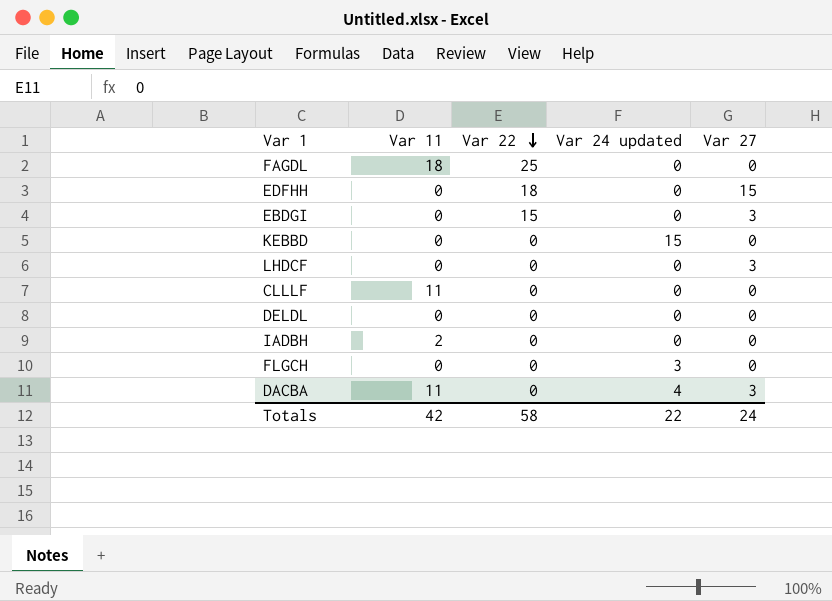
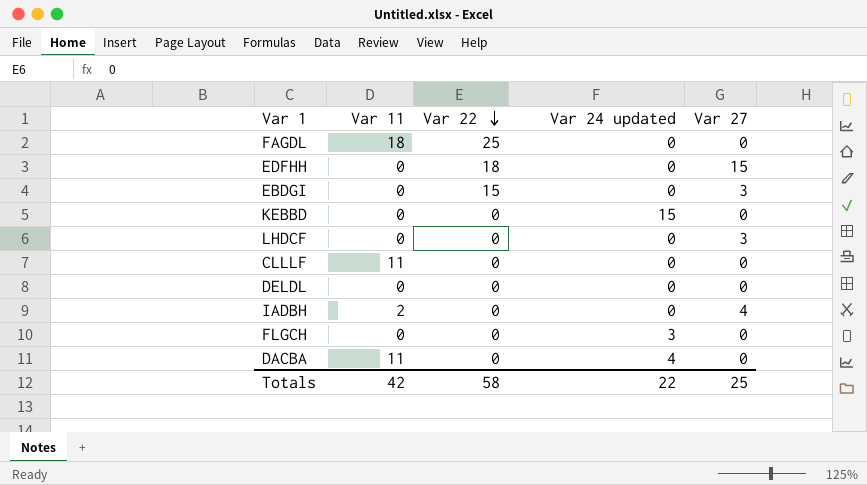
IADBH | Var 27: 0 -> 4
DACBA | Var 27: 3 -> 0
Totals | Var 27: 24 -> 25

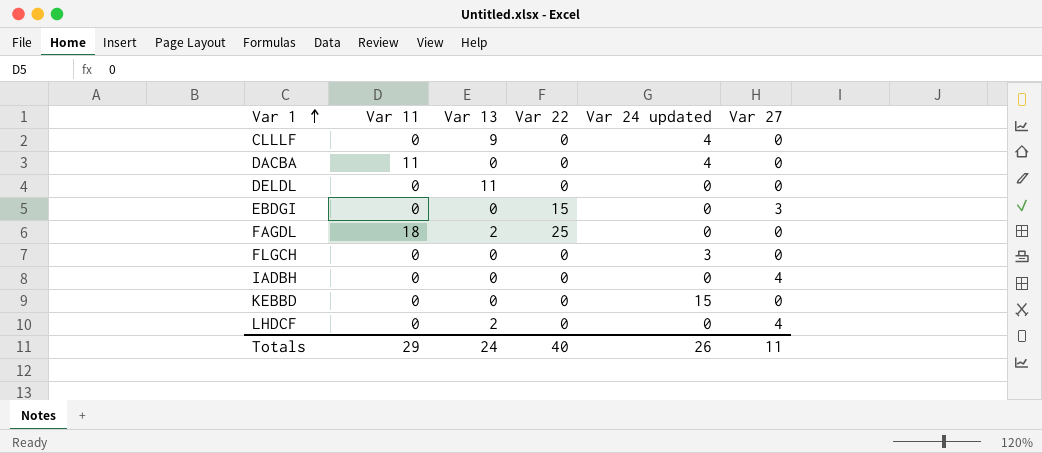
row order: Var 22 descending -> Var 1 ascending
column Var 13 | position: none -> 3
row EDFHH: 0 | 18 | 0 | 15 -> none
CLLLF | Var 11: 11 -> 0
CLLLF | Var 24 updated: 0 -> 4
IADBH | Var 11: 2 -> 0
LHDCF | Var 27: 3 -> 4
Totals | Var 11: 42 -> 29
Totals | Var 22: 58 -> 40
Totals | Var 24 updated: 22 -> 26
Totals | Var 27: 25 -> 11

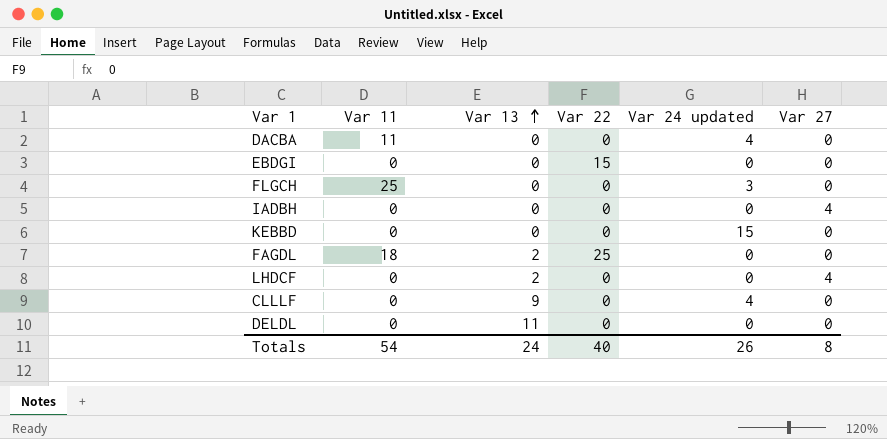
row order: Var 1 ascending -> Var 13 ascending
EBDGI | Var 27: 3 -> 0
FLGCH | Var 11: 0 -> 25
Totals | Var 11: 29 -> 54
Totals | Var 27: 11 -> 8

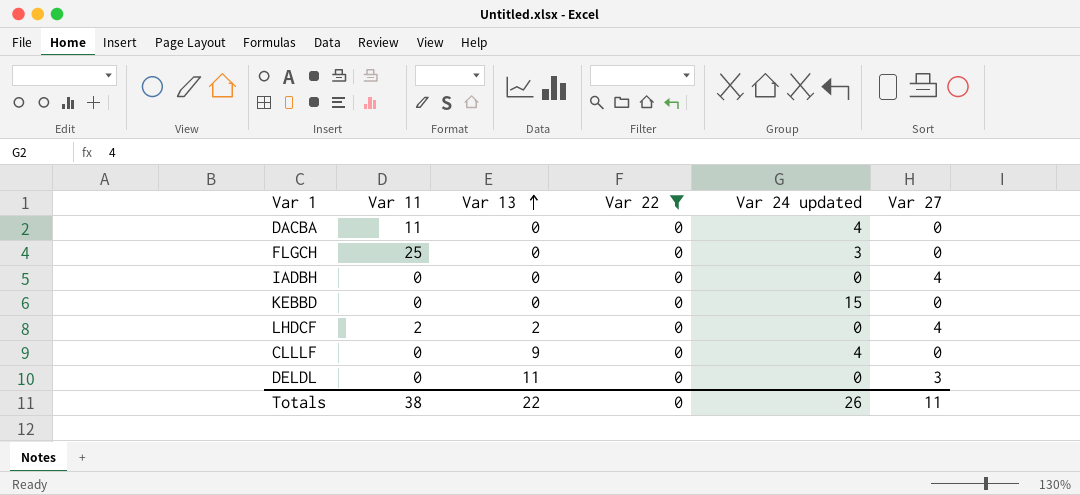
filter: none -> Var 22 = 0
LHDCF | Var 11: 0 -> 2
DELDL | Var 27: 0 -> 3
Totals | Var 11: 54 -> 38
Totals | Var 13: 24 -> 22
Totals | Var 22: 40 -> 0
Totals | Var 27: 8 -> 11

